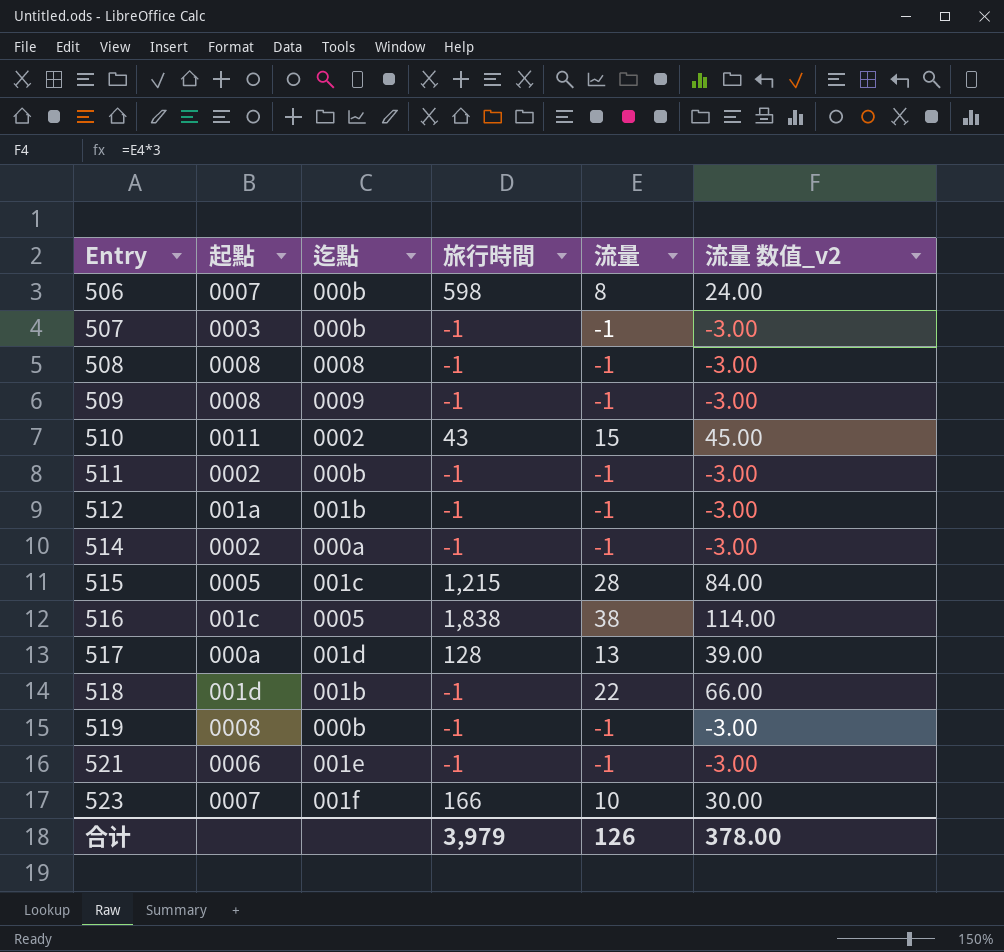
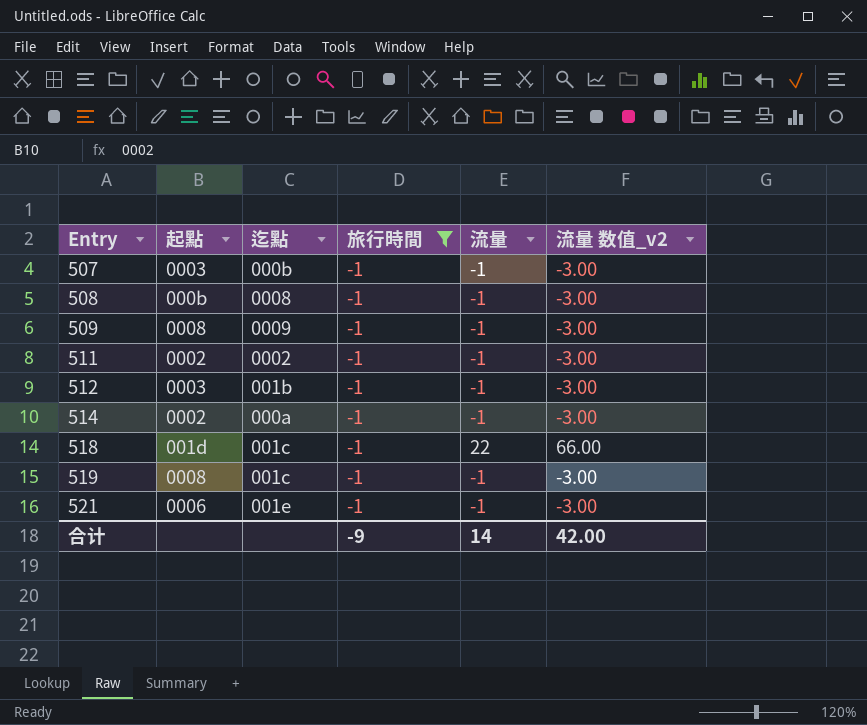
filter: none -> 旅行時間 = -1
508 | 起點: 0008 -> 000b
511 | 迄點: 000b -> 0002
512 | 起點: 001a -> 0003
518 | 迄點: 001b -> 001c
519 | 迄點: 000b -> 001c
合计 | 旅行時間: 3,979 -> -9
合计 | 流量: 126 -> 14
合计 | 流量 数值_v2: 378.00 -> 42.00

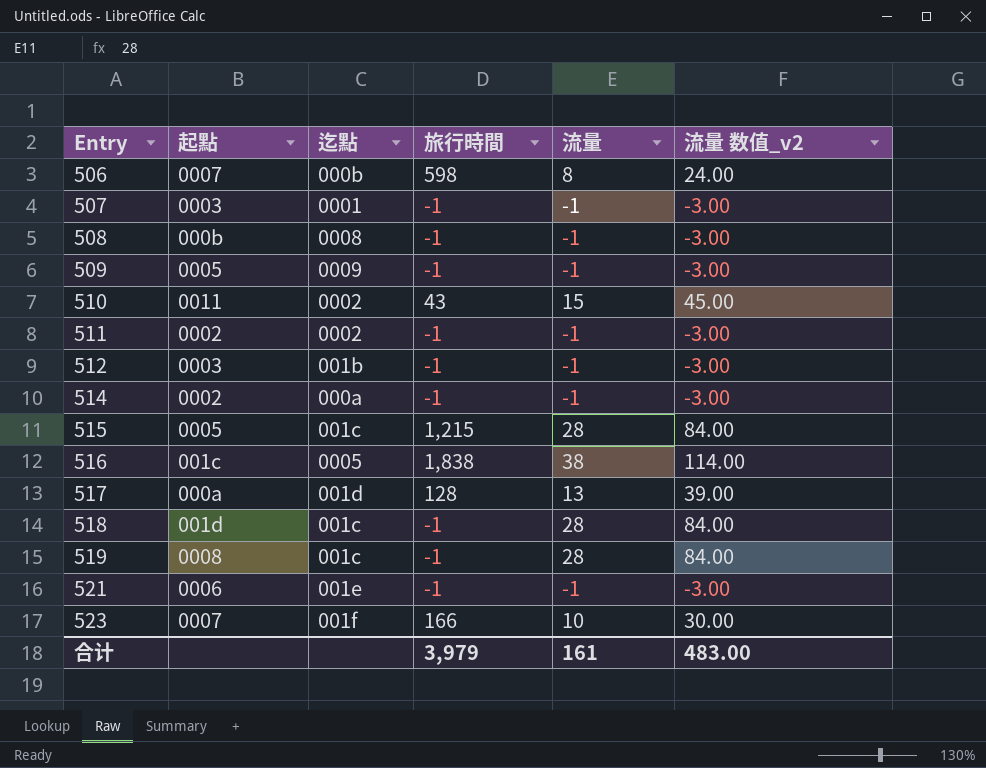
filter: 旅行時間 = -1 -> none
507 | 迄點: 000b -> 0001
509 | 起點: 0008 -> 0005
518 | 流量: 22 -> 28
518 | 流量 数值_v2: 66.00 -> 84.00
519 | 流量: -1 -> 28
519 | 流量 数值_v2: -3.00 -> 84.00
合计 | 旅行時間: -9 -> 3,979
合计 | 流量: 14 -> 161
合计 | 流量 数值_v2: 42.00 -> 483.00

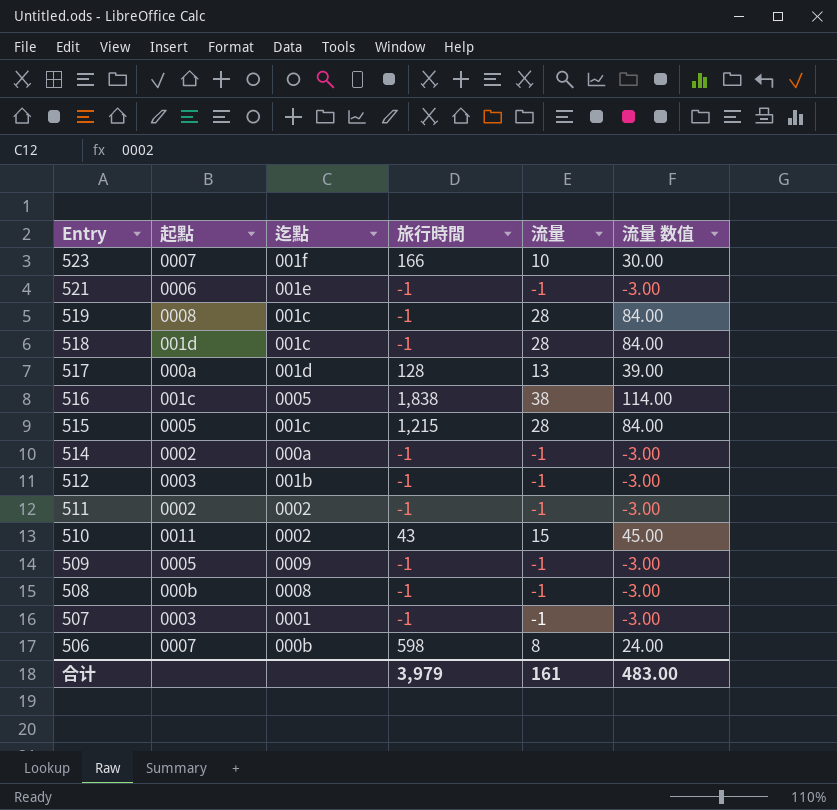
row order: Entry ascending -> Entry descending
column name: 流量 数值_v2 -> 流量 数值

